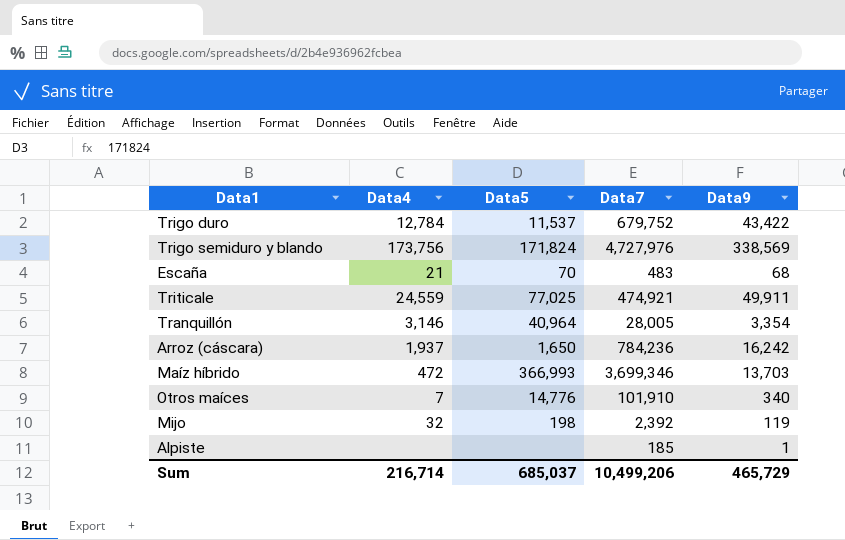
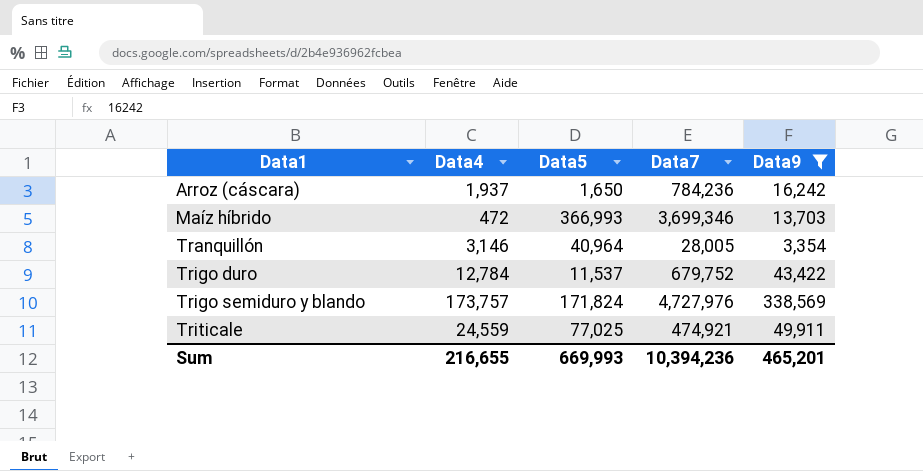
filter: none -> Data9 >= 3,354
row order: none -> Data1 ascending
Trigo semiduro y blando | Data4: 173,756 -> 173,757
Sum | Data4: 216,714 -> 216,655
Sum | Data5: 685,037 -> 669,993
Sum | Data7: 10,499,206 -> 10,394,236
Sum | Data9: 465,729 -> 465,201

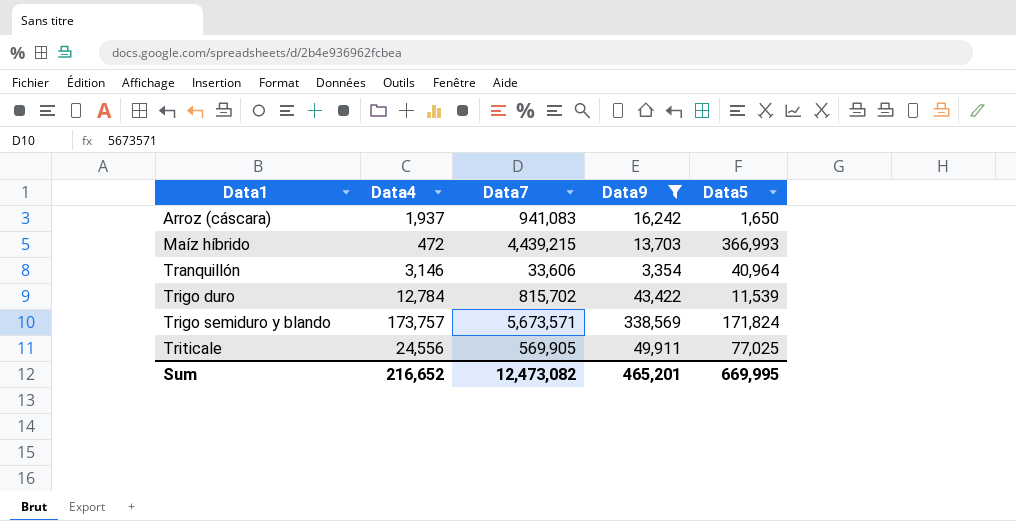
column Data5 | position: 3 -> 5
Arroz (cáscara) | Data7: 784,236 -> 941,083
Maíz híbrido | Data7: 3,699,346 -> 4,439,215
Tranquillón | Data7: 28,005 -> 33,606
Trigo duro | Data7: 679,752 -> 815,702
Trigo duro | Data5: 11,537 -> 11,539
Trigo semiduro y blando | Data7: 4,727,976 -> 5,673,571
Triticale | Data4: 24,559 -> 24,556
Triticale | Data7: 474,921 -> 569,905
Sum | Data4: 216,655 -> 216,652
Sum | Data7: 10,394,236 -> 12,473,082
Sum | Data5: 669,993 -> 669,995

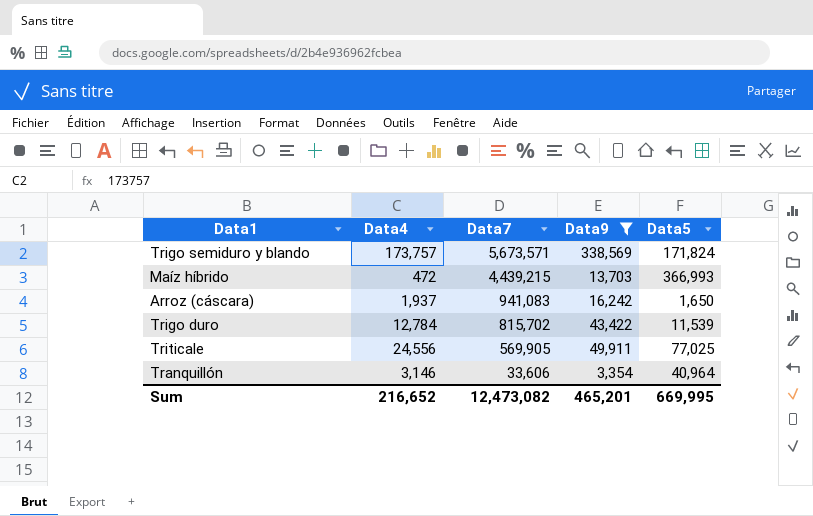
row order: Data1 ascending -> Data7 descending

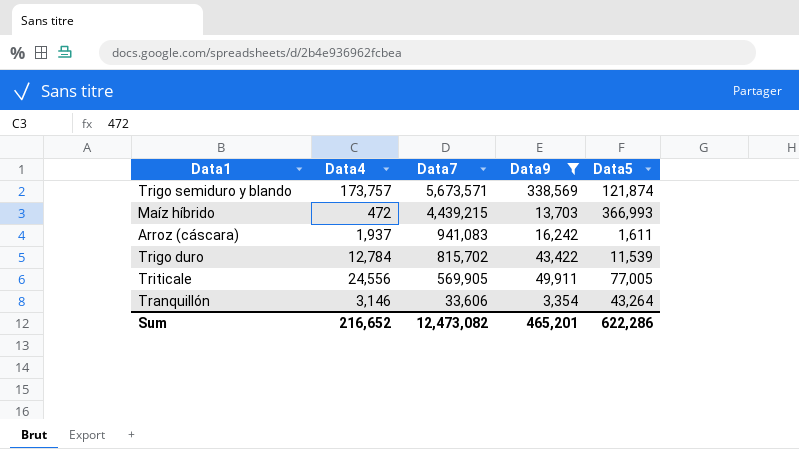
Trigo semiduro y blando | Data5: 171,824 -> 121,874
Arroz (cáscara) | Data5: 1,650 -> 1,611
Triticale | Data5: 77,025 -> 77,005
Tranquillón | Data5: 40,964 -> 43,264
Sum | Data5: 669,995 -> 622,286

